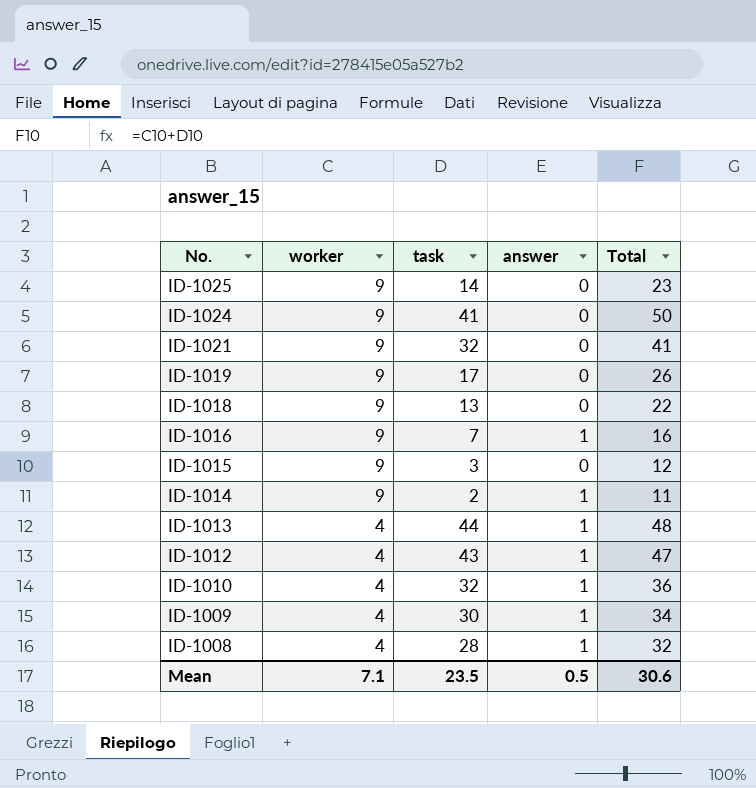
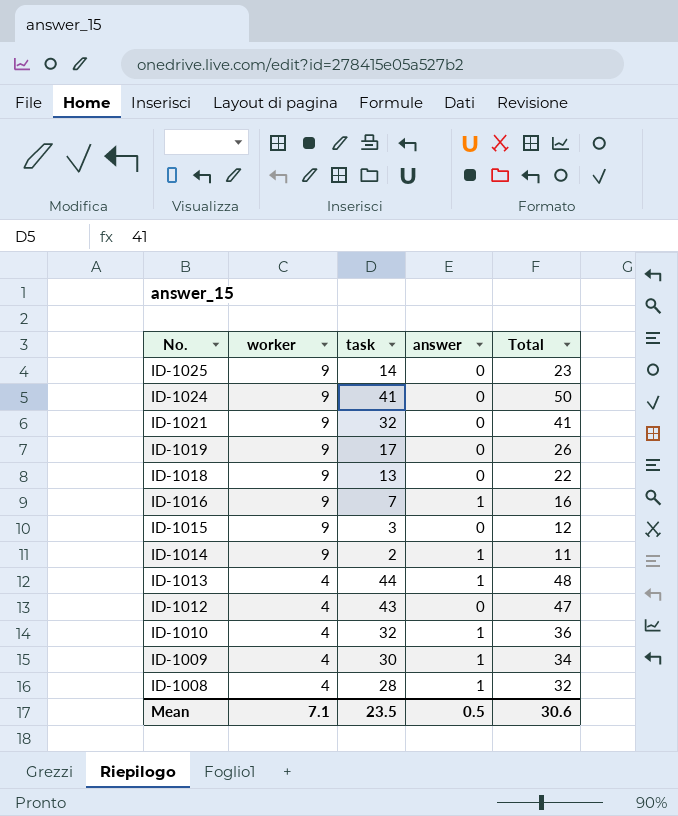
ID-1012 | answer: 1 -> 0

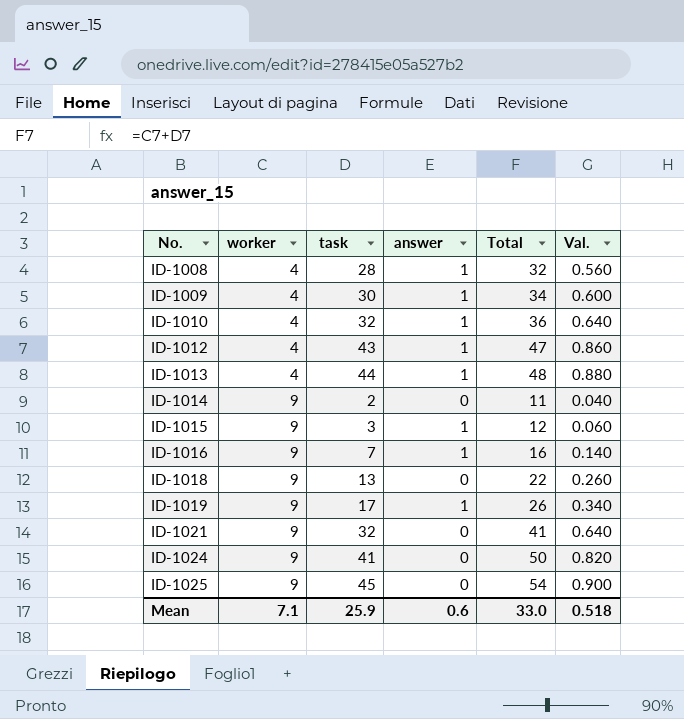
row order: No. descending -> No. ascending
column Val. | formula: none -> [task] * 0.02
ID-1012 | answer: 0 -> 1
ID-1014 | answer: 1 -> 0
ID-1015 | answer: 0 -> 1
ID-1019 | answer: 0 -> 1
ID-1025 | task: 14 -> 45
ID-1025 | Total: 23 -> 54
Mean | task: 23.5 -> 25.9
Mean | answer: 0.5 -> 0.6
Mean | Total: 30.6 -> 33.0

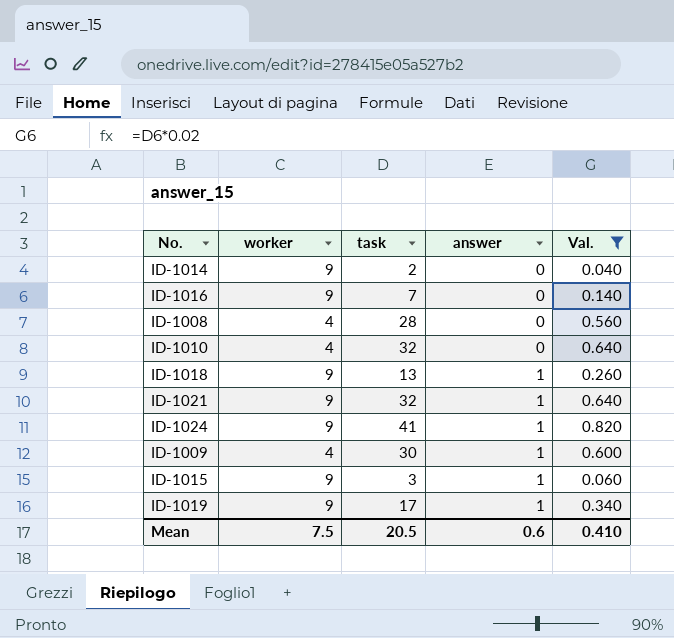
filter: none -> Val. <= 0.820
row order: No. ascending -> answer ascending
column Total | formula: [worker] + [task] -> none
ID-1016 | answer: 1 -> 0
ID-1008 | answer: 1 -> 0
ID-1010 | answer: 1 -> 0
ID-1018 | answer: 0 -> 1
ID-1021 | answer: 0 -> 1
ID-1024 | answer: 0 -> 1
Mean | worker: 7.1 -> 7.5
Mean | task: 25.9 -> 20.5
Mean | Val.: 0.518 -> 0.410

